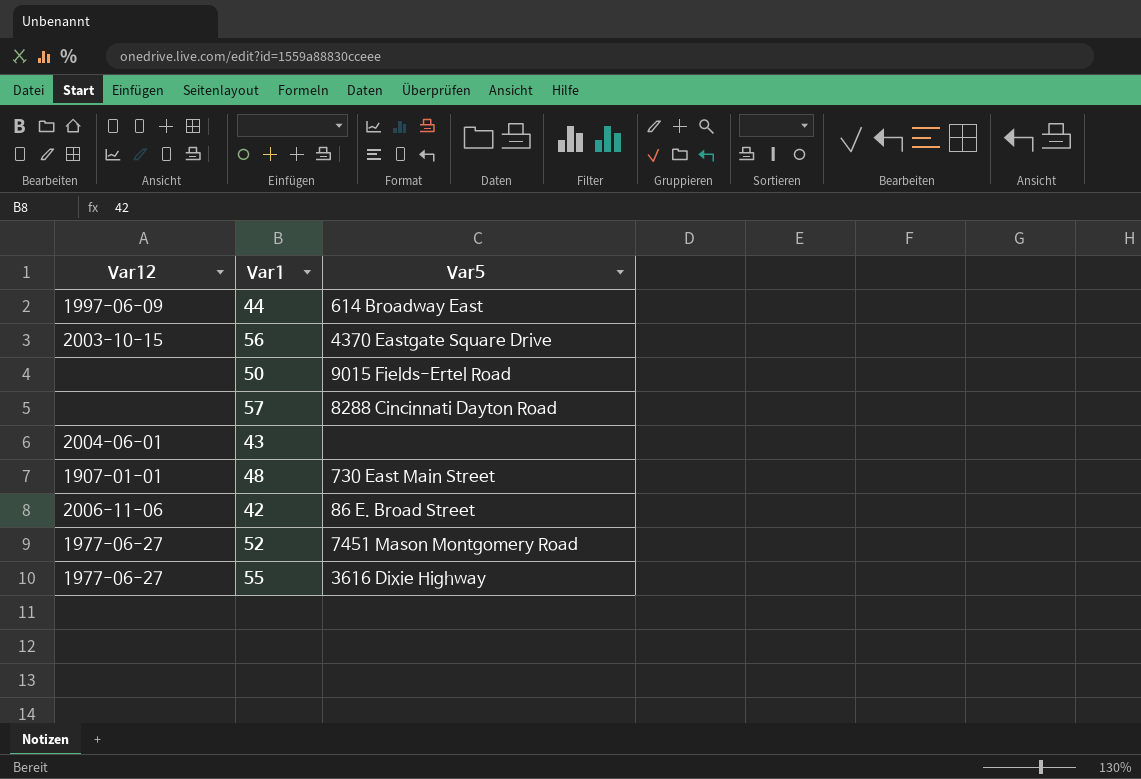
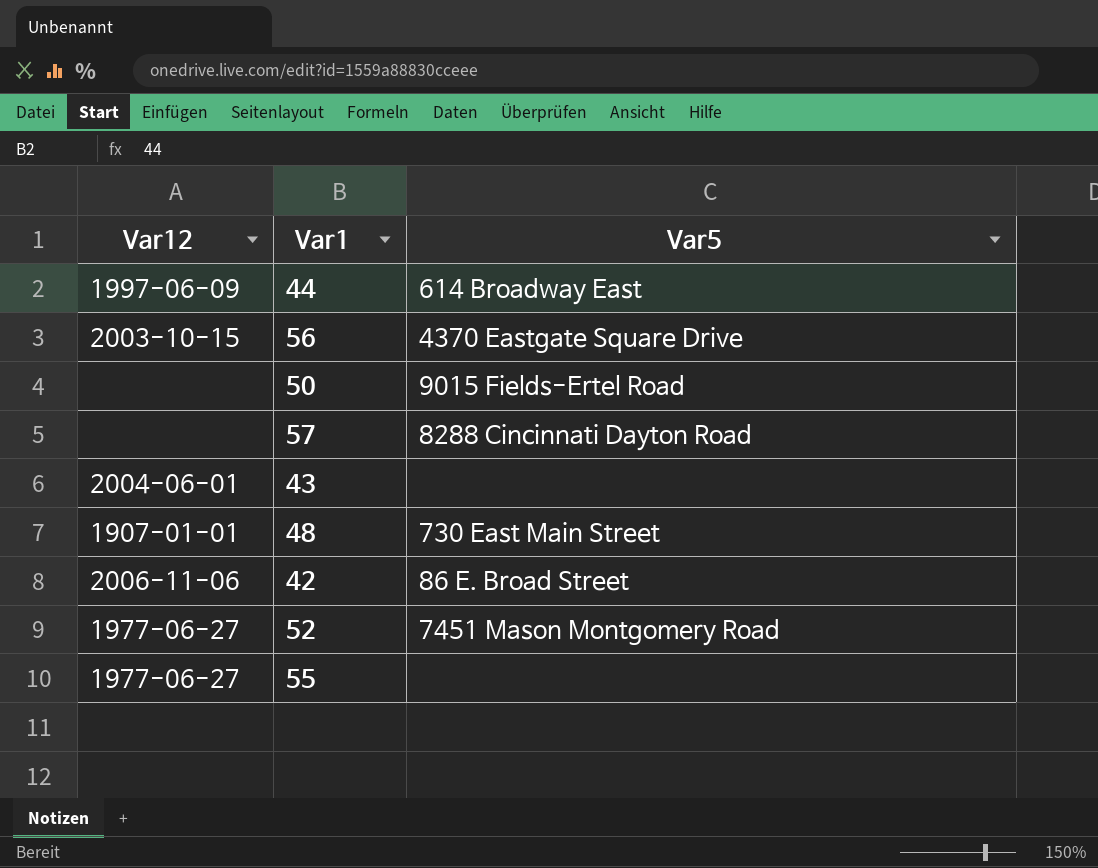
55 | Var5: 3616 Dixie Highway -> none

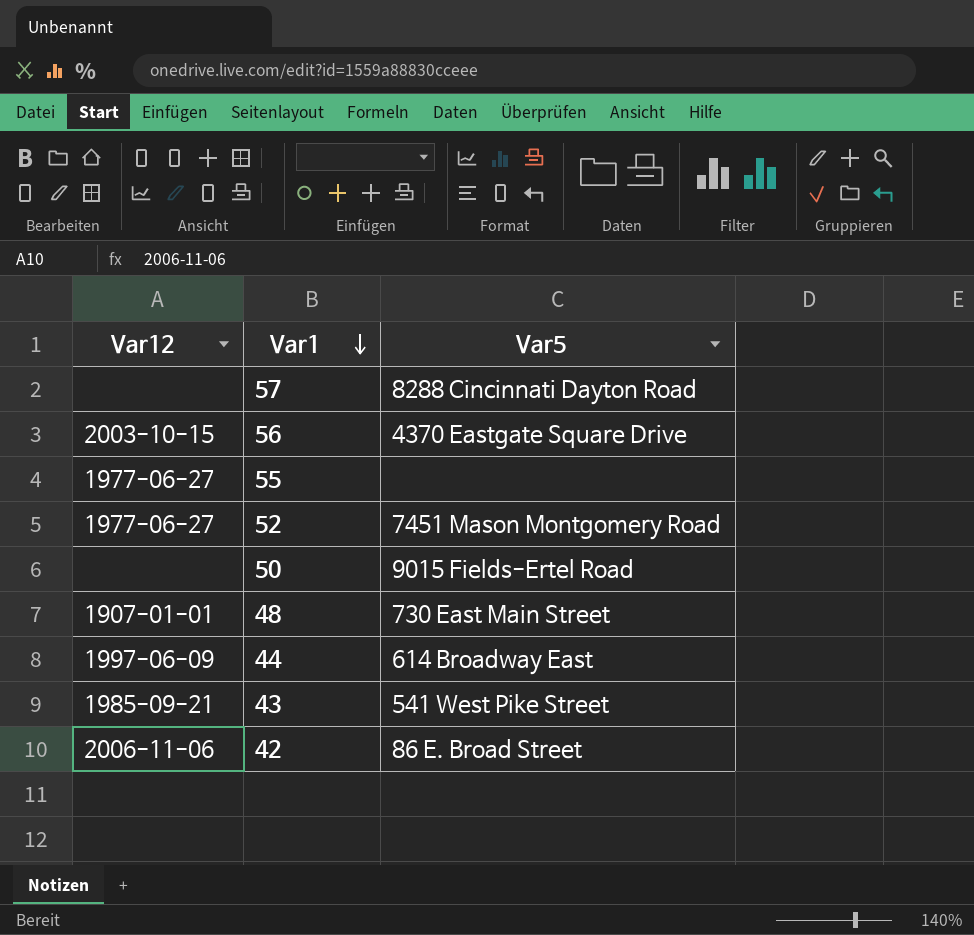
row order: none -> Var1 descending
43 | Var12: 2004-06-01 -> 1985-09-21
43 | Var5: none -> 541 West Pike Street

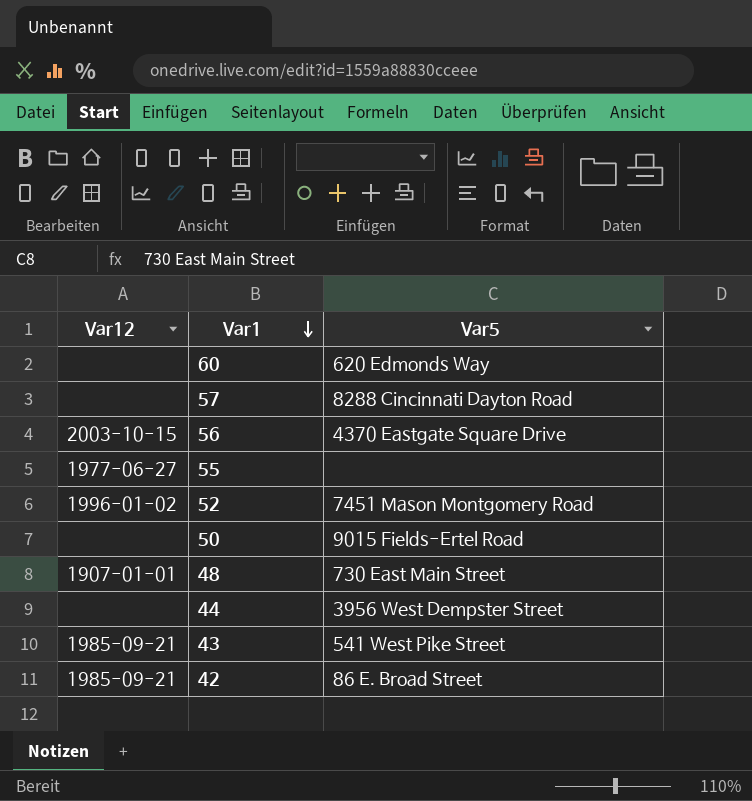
row 60: none -> none | 620 Edmonds Way
52 | Var12: 1977-06-27 -> 1996-01-02
44 | Var12: 1997-06-09 -> none
44 | Var5: 614 Broadway East -> 3956 West Dempster Street
42 | Var12: 2006-11-06 -> 1985-09-21

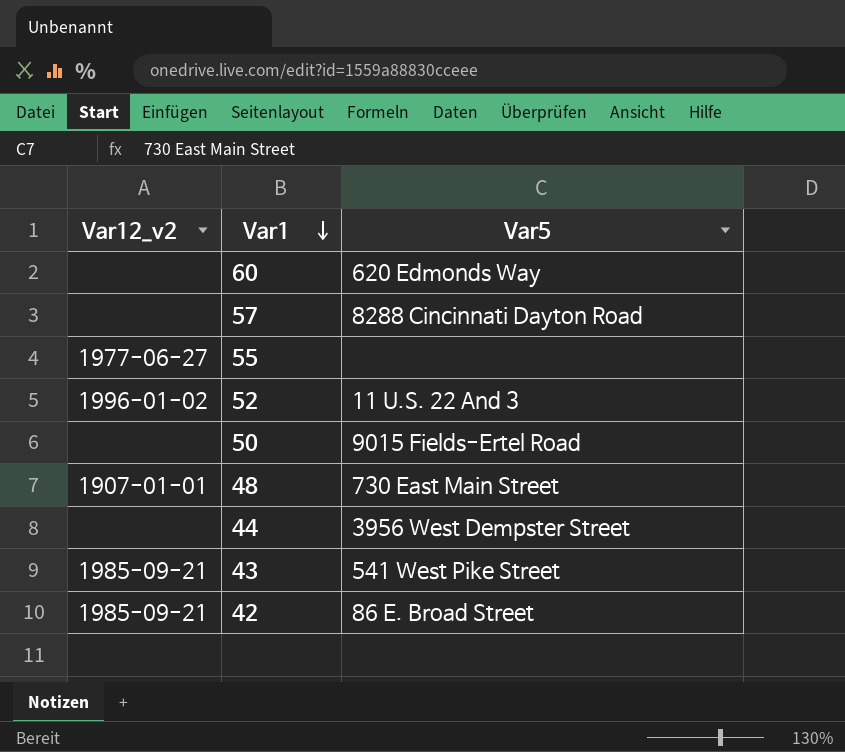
column name: Var12 -> Var12_v2
row 56: 2003-10-15 | 4370 Eastgate Square Drive -> none
52 | Var5: 7451 Mason Montgomery Road -> 11 U.S. 22 And 3

